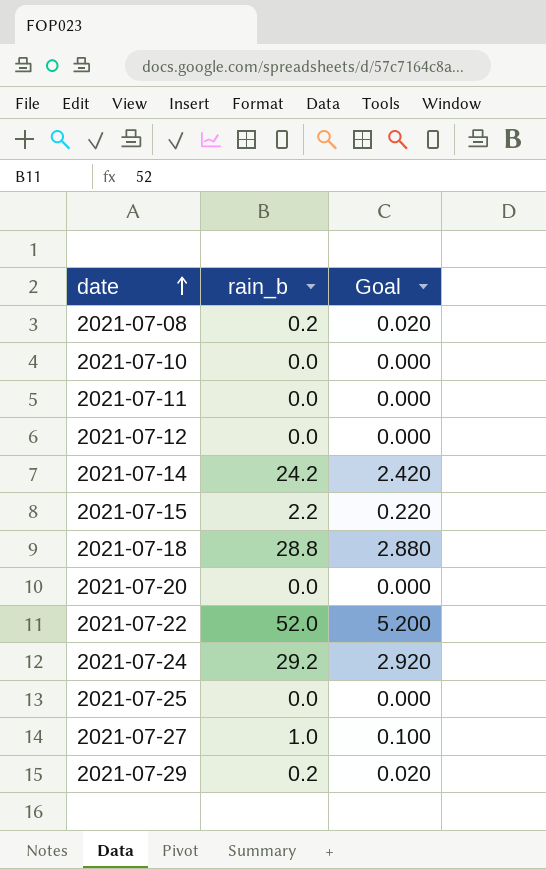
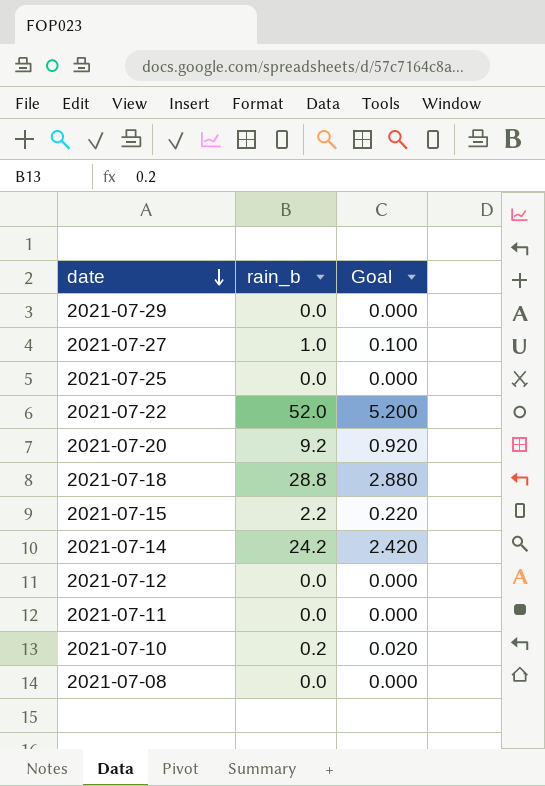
row order: date ascending -> date descending
row 2021-07-24: 29.2 | 2.920 -> none
2021-07-29 | rain_b: 0.2 -> 0.0
2021-07-29 | Goal: 0.020 -> 0.000
2021-07-20 | rain_b: 0.0 -> 9.2
2021-07-20 | Goal: 0.000 -> 0.920
2021-07-10 | rain_b: 0.0 -> 0.2
2021-07-10 | Goal: 0.000 -> 0.020
2021-07-08 | rain_b: 0.2 -> 0.0
2021-07-08 | Goal: 0.020 -> 0.000

